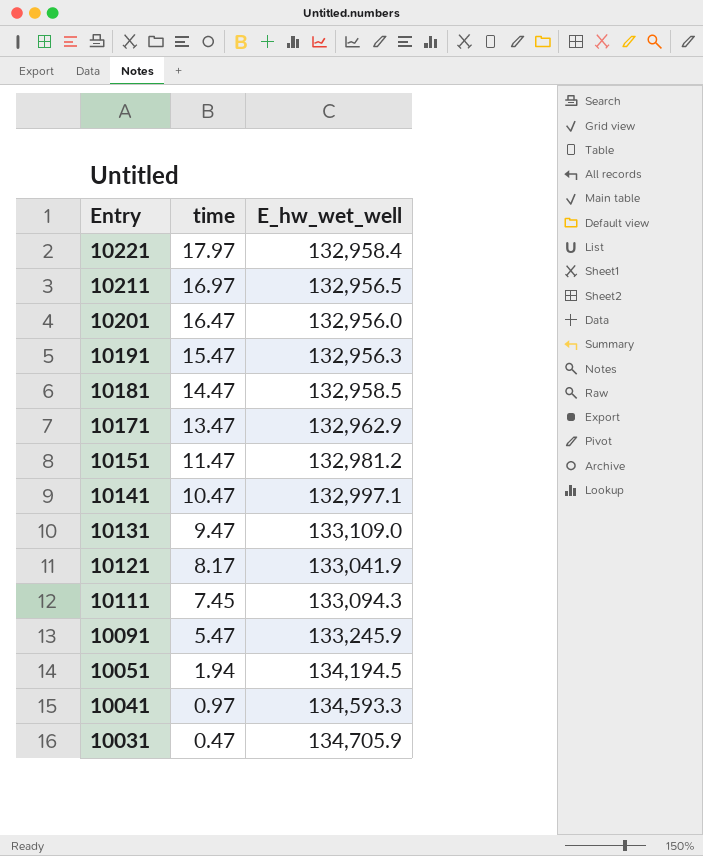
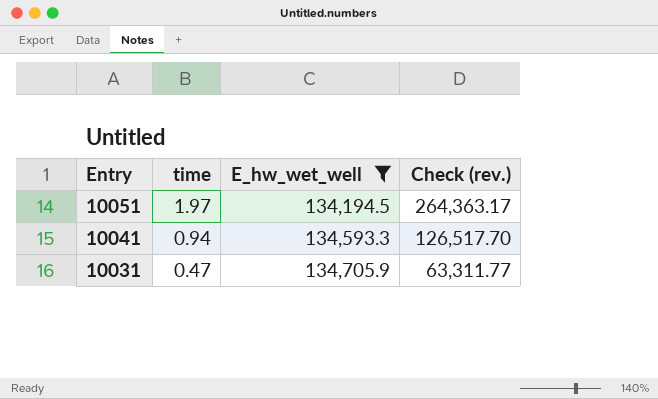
filter: none -> E_hw_wet_well >= 134,194.5
column Check (rev.) | formula: none -> [time] * [E_hw_wet_well]
10051 | time: 1.94 -> 1.97
10041 | time: 0.97 -> 0.94

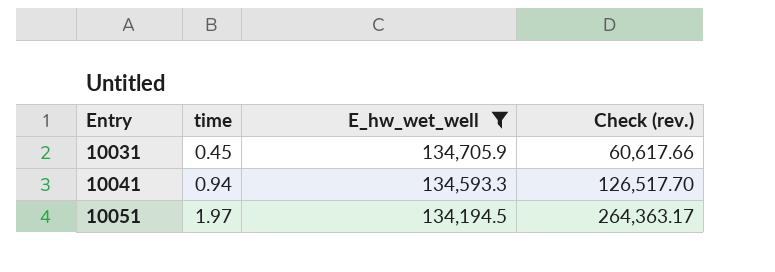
row order: Entry descending -> Entry ascending
10031 | time: 0.47 -> 0.45
10031 | Check (rev.): 63,311.77 -> 60,617.66

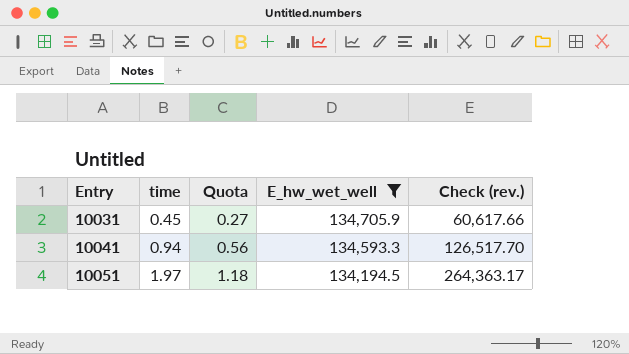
column Quota | formula: none -> [time] * 0.6

